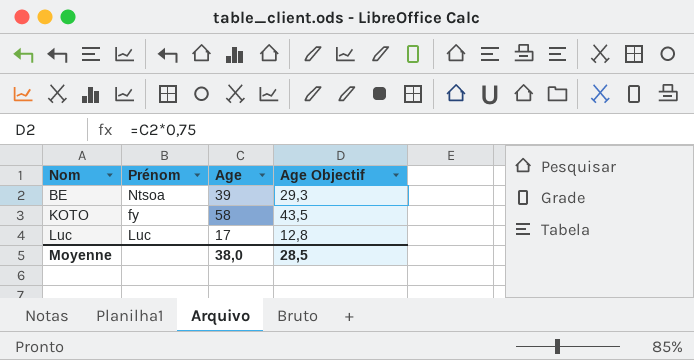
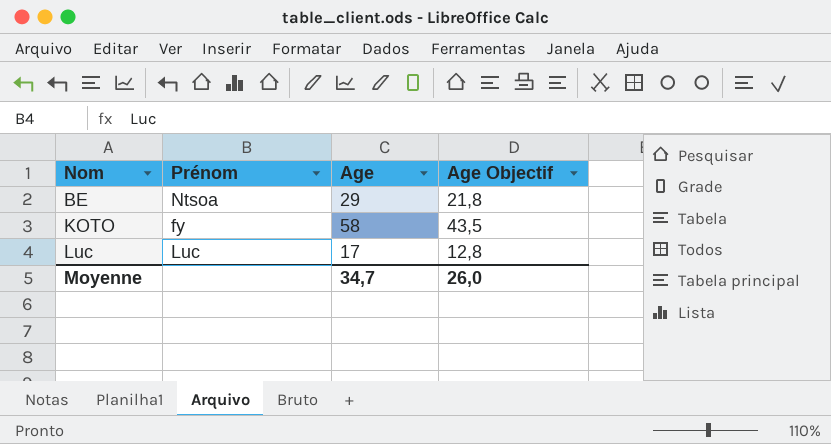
BE | Age: 39 -> 29
BE | Age Objectif: 29,3 -> 21,8
Moyenne | Age: 38,0 -> 34,7
Moyenne | Age Objectif: 28,5 -> 26,0

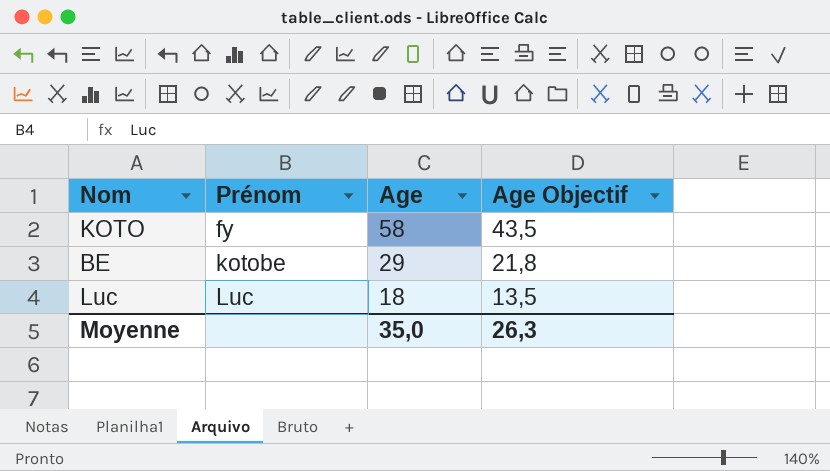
row order: Nom ascending -> Prénom ascending
BE | Prénom: Ntsoa -> kotobe
Luc | Age: 17 -> 18
Luc | Age Objectif: 12,8 -> 13,5
Moyenne | Age: 34,7 -> 35,0
Moyenne | Age Objectif: 26,0 -> 26,3

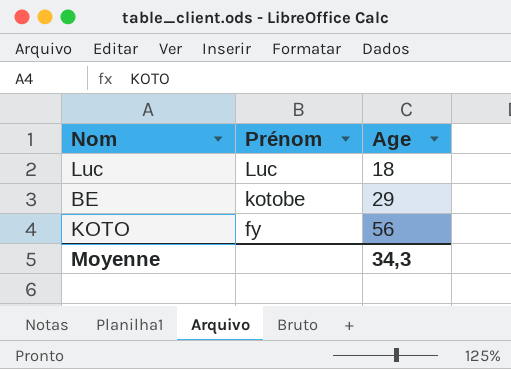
row order: Prénom ascending -> Prénom descending
column Age Objectif | formula: [Age] * 0,75 -> none
KOTO | Age: 58 -> 56
Moyenne | Age: 35,0 -> 34,3

